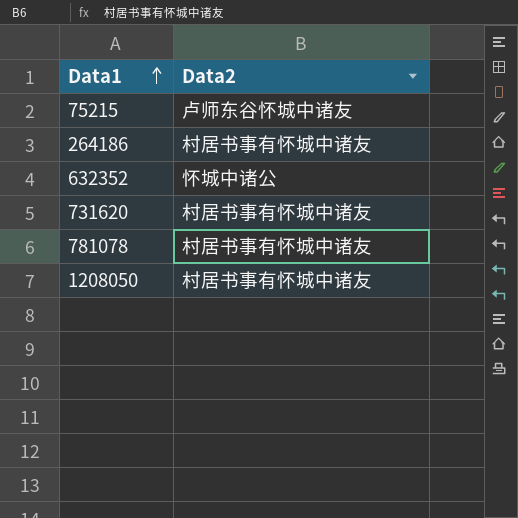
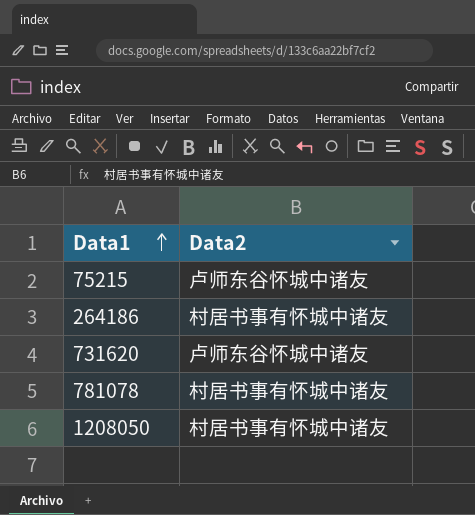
row 632352: 怀城中诸公 -> none
731620 | Data2: 村居书事有怀城中诸友 -> 卢师东谷怀城中诸友

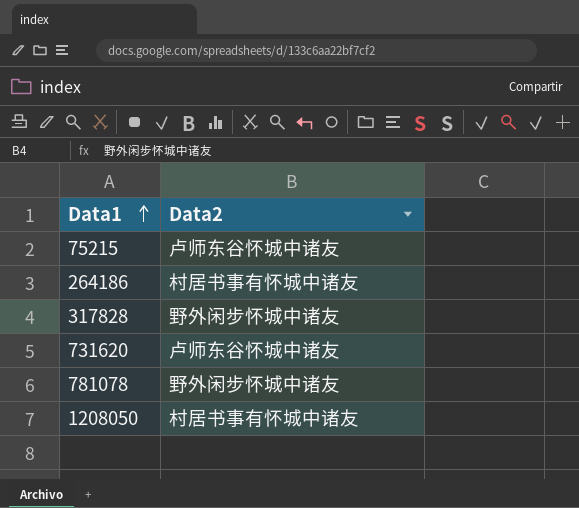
row 317828: none -> 野外闲步怀城中诸友
781078 | Data2: 村居书事有怀城中诸友 -> 野外闲步怀城中诸友

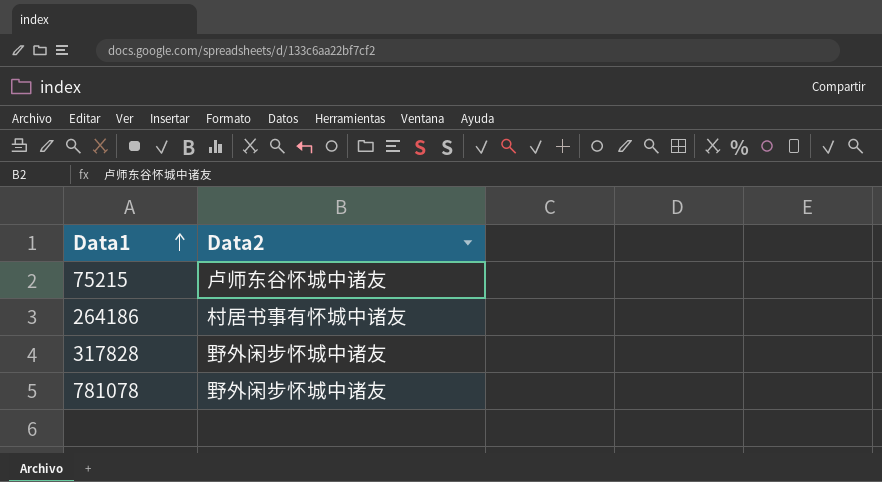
row 731620: 卢师东谷怀城中诸友 -> none
row 1208050: 村居书事有怀城中诸友 -> none

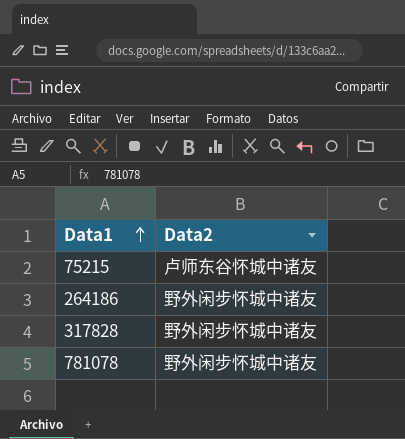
264186 | Data2: 村居书事有怀城中诸友 -> 野外闲步怀城中诸友

